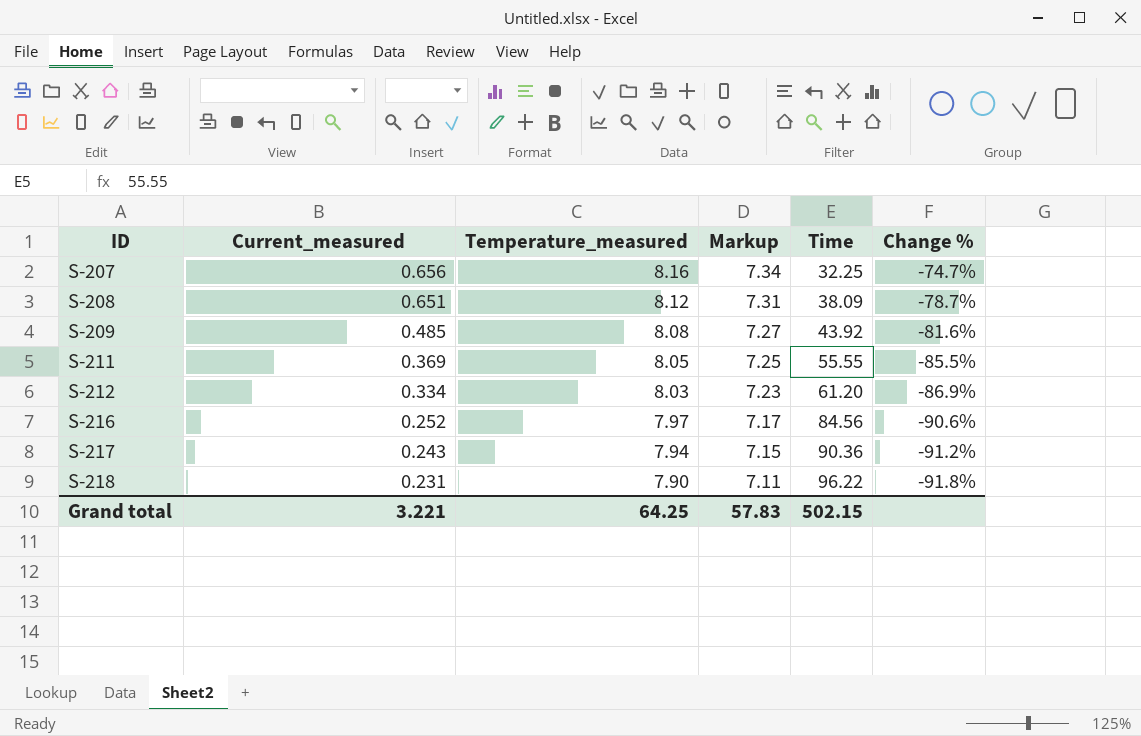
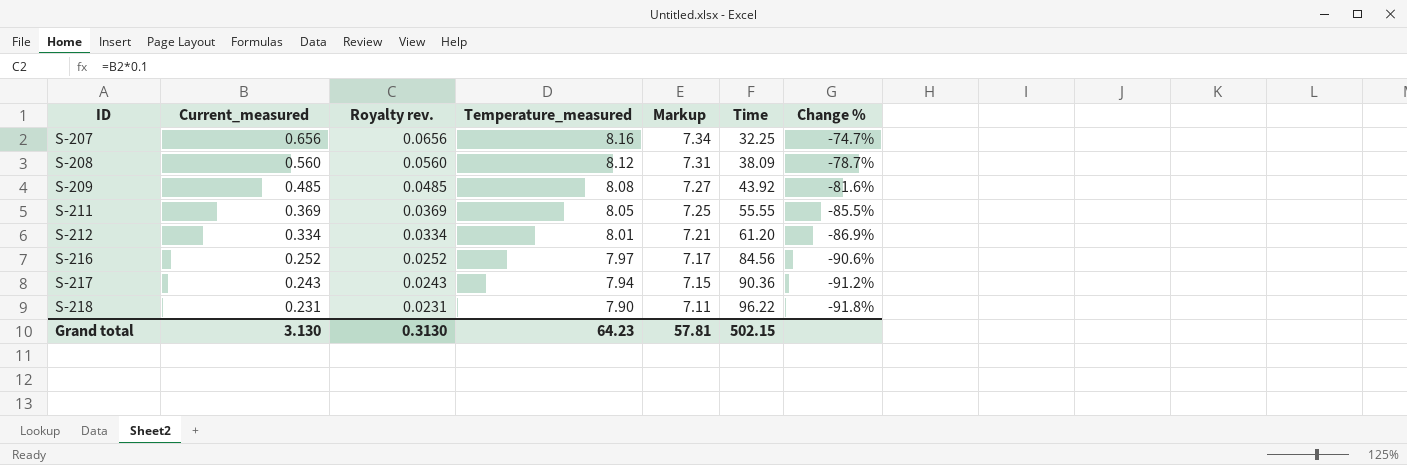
column Royalty rev. | formula: none -> [Current_measured] * 0.1
S-208 | Current_measured: 0.651 -> 0.560
S-212 | Temperature_measured: 8.03 -> 8.01
S-212 | Markup: 7.23 -> 7.21
Grand total | Current_measured: 3.221 -> 3.130
Grand total | Temperature_measured: 64.25 -> 64.23
Grand total | Markup: 57.83 -> 57.81

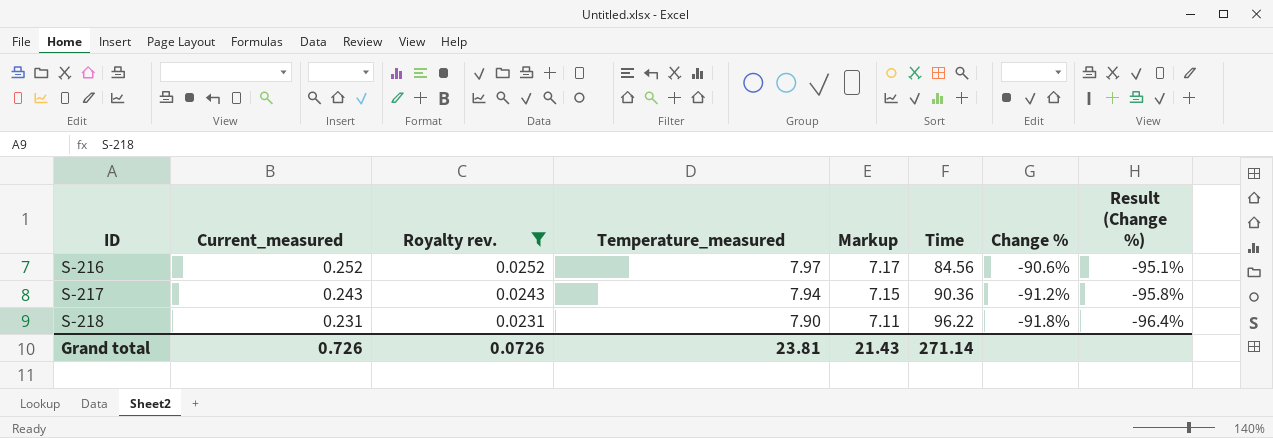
filter: none -> Royalty rev. <= 0.0252
column Result (Change %) | formula: none -> [Change %] * 1.05
Grand total | Current_measured: 3.130 -> 0.726
Grand total | Royalty rev.: 0.3130 -> 0.0726
Grand total | Temperature_measured: 64.23 -> 23.81
Grand total | Markup: 57.81 -> 21.43
Grand total | Time: 502.15 -> 271.14

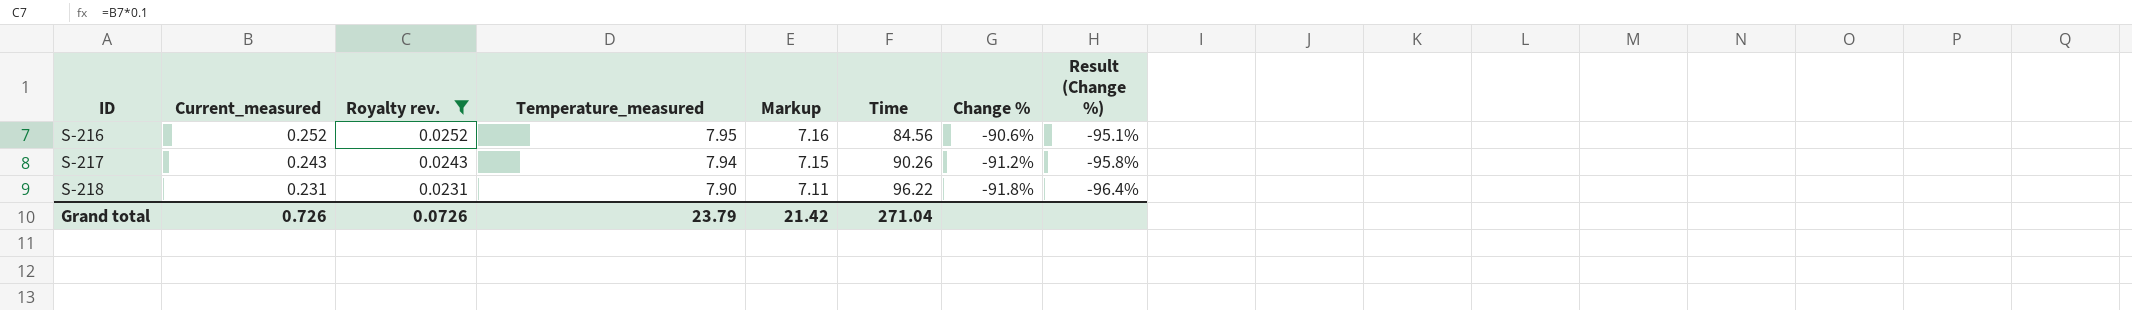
S-216 | Temperature_measured: 7.97 -> 7.95
S-216 | Markup: 7.17 -> 7.16
S-217 | Time: 90.36 -> 90.26
Grand total | Temperature_measured: 23.81 -> 23.79
Grand total | Markup: 21.43 -> 21.42
Grand total | Time: 271.14 -> 271.04

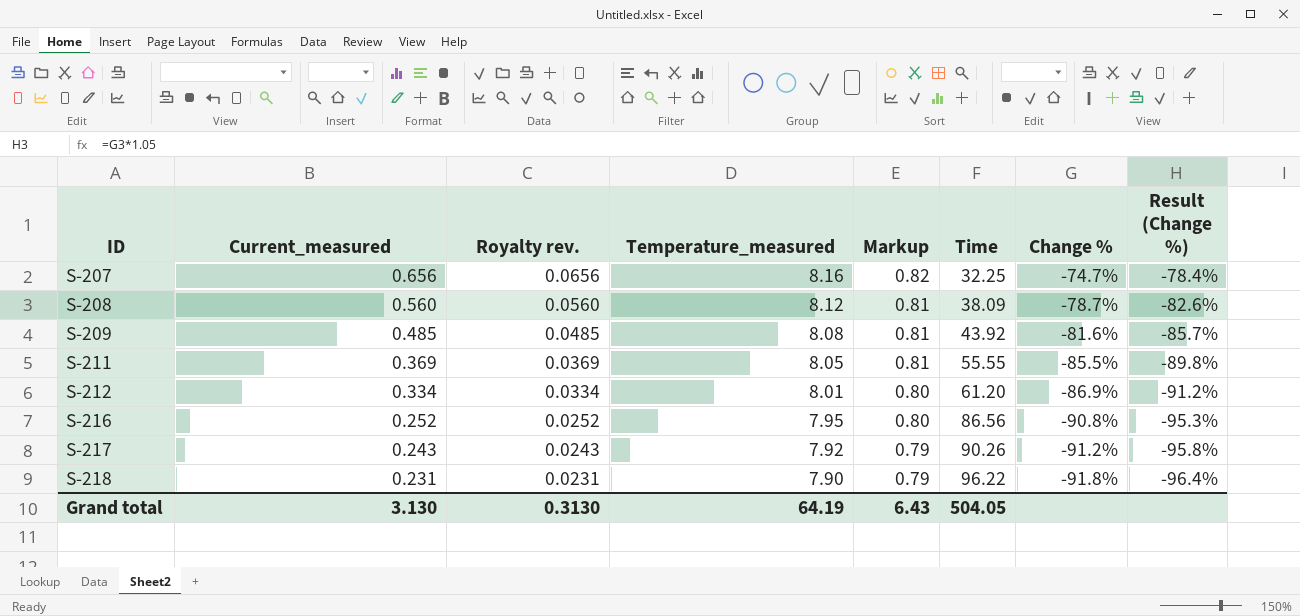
filter: Royalty rev. <= 0.0252 -> none
column Markup | formula: [Temperature_measured] * 0.9 -> [Temperature_measured] * 0.1
S-216 | Time: 84.56 -> 86.56
S-216 | Change %: -90.6% -> -90.8%
S-216 | Result (Change %): -95.1% -> -95.3%
S-217 | Temperature_measured: 7.94 -> 7.92
Grand total | Current_measured: 0.726 -> 3.130
Grand total | Royalty rev.: 0.0726 -> 0.3130
Grand total | Temperature_measured: 23.79 -> 64.19
Grand total | Markup: 21.42 -> 6.43
Grand total | Time: 271.04 -> 504.05

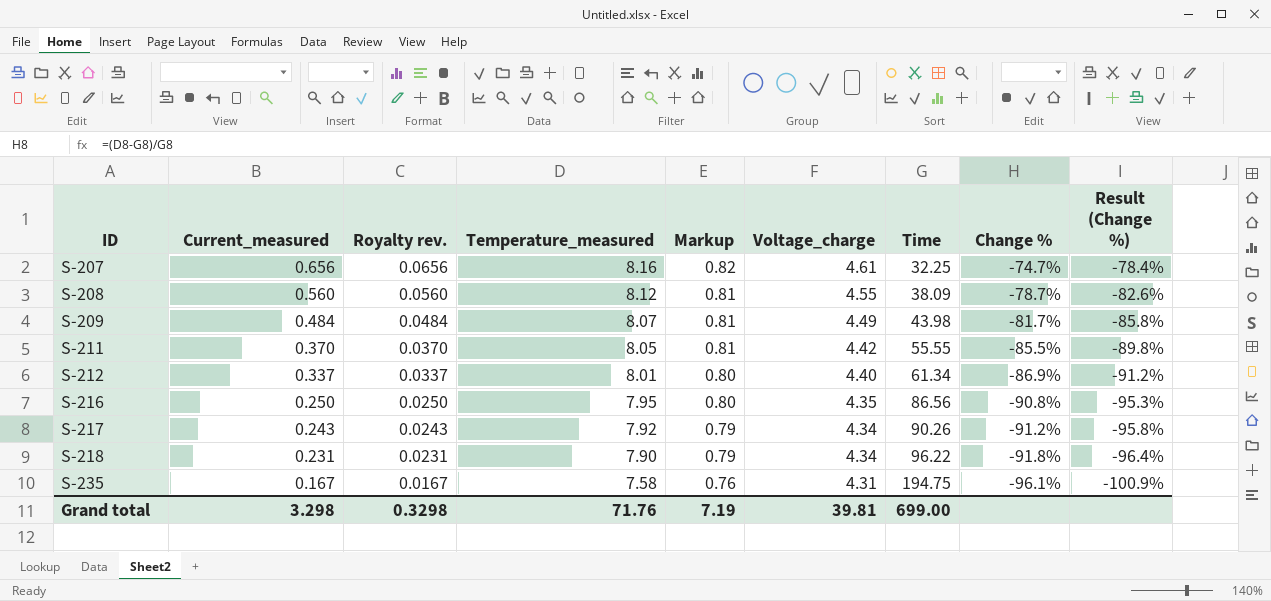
column Voltage_charge | position: none -> 6
S-209 | Current_measured: 0.485 -> 0.484
S-209 | Royalty rev.: 0.0485 -> 0.0484
S-209 | Temperature_measured: 8.08 -> 8.07
S-209 | Time: 43.92 -> 43.98
S-209 | Change %: -81.6% -> -81.7%
S-209 | Result (Change %): -85.7% -> -85.8%
S-211 | Current_measured: 0.369 -> 0.370
S-211 | Royalty rev.: 0.0369 -> 0.0370
S-212 | Current_measured: 0.334 -> 0.337
S-212 | Royalty rev.: 0.0334 -> 0.0337
S-212 | Time: 61.20 -> 61.34
S-216 | Current_measured: 0.252 -> 0.250
S-216 | Royalty rev.: 0.0252 -> 0.0250
row S-235: none -> 0.167 | 0.0167 | 7.58 | 0.76 | 4.31 | 194.75 | -96.1% | -100.9%
Grand total | Current_measured: 3.130 -> 3.298
Grand total | Royalty rev.: 0.3130 -> 0.3298
Grand total | Temperature_measured: 64.19 -> 71.76
Grand total | Markup: 6.43 -> 7.19
Grand total | Time: 504.05 -> 699.00

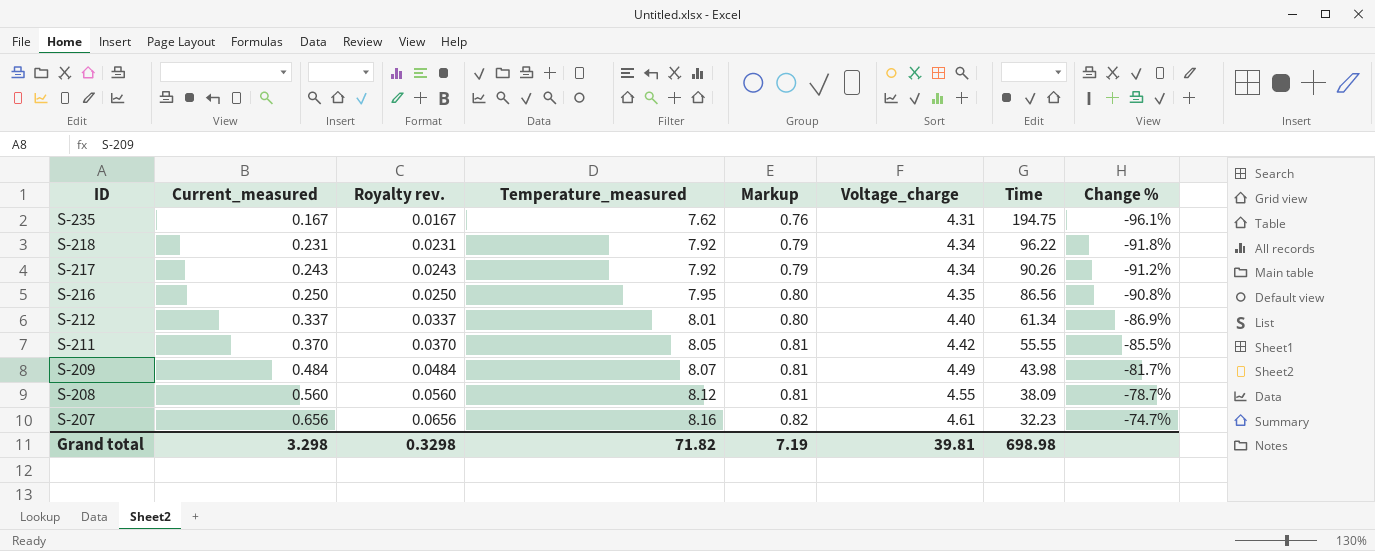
row order: ID ascending -> ID descending
column Result (Change %) | formula: [Change %] * 1.05 -> none
S-235 | Temperature_measured: 7.58 -> 7.62
S-218 | Temperature_measured: 7.90 -> 7.92
S-207 | Time: 32.25 -> 32.23
Grand total | Temperature_measured: 71.76 -> 71.82
Grand total | Time: 699.00 -> 698.98

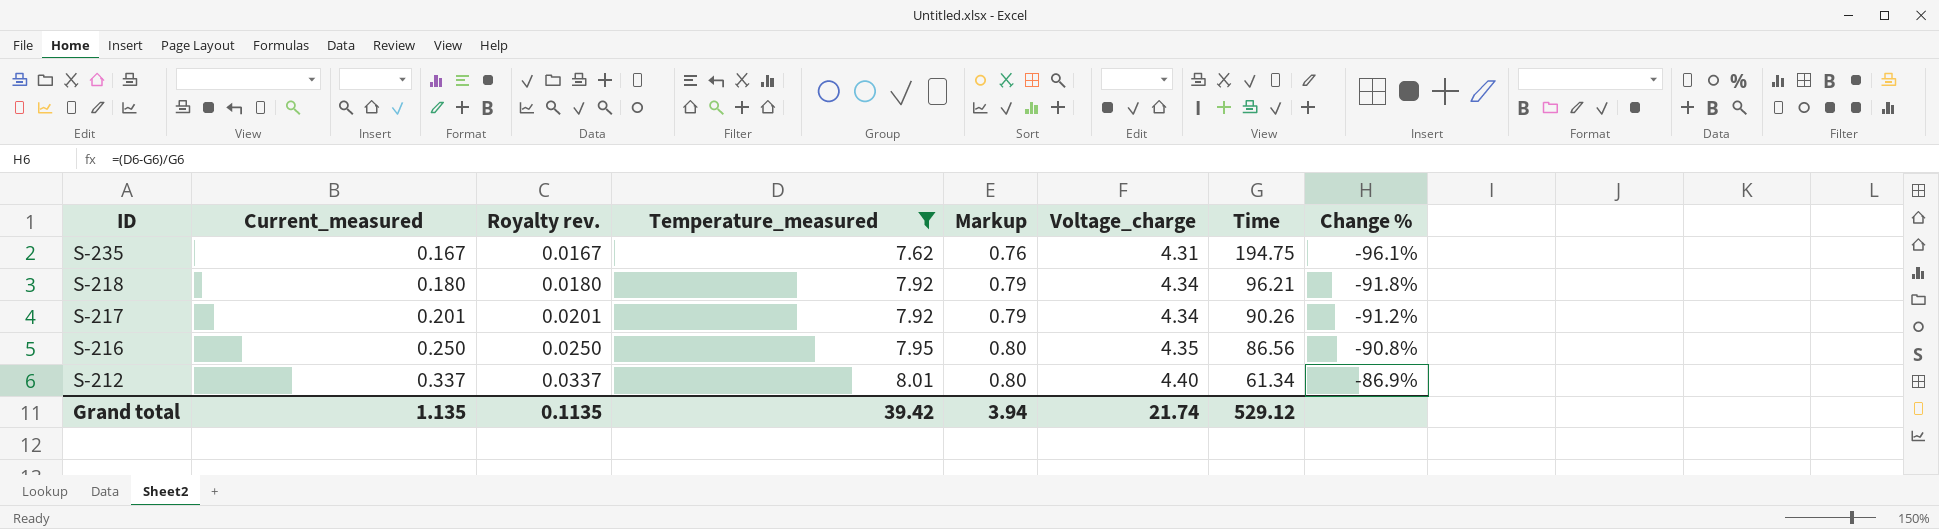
filter: none -> Temperature_measured <= 8.01
S-218 | Current_measured: 0.231 -> 0.180
S-218 | Royalty rev.: 0.0231 -> 0.0180
S-218 | Time: 96.22 -> 96.21
S-217 | Current_measured: 0.243 -> 0.201
S-217 | Royalty rev.: 0.0243 -> 0.0201
Grand total | Current_measured: 3.298 -> 1.135
Grand total | Royalty rev.: 0.3298 -> 0.1135
Grand total | Temperature_measured: 71.82 -> 39.42
Grand total | Markup: 7.19 -> 3.94
Grand total | Voltage_charge: 39.81 -> 21.74
Grand total | Time: 698.98 -> 529.12

